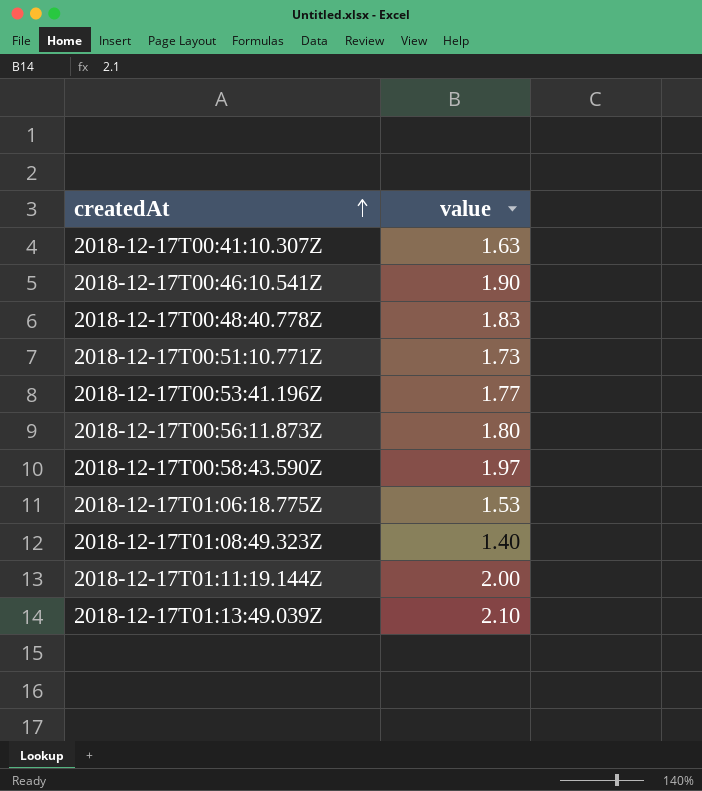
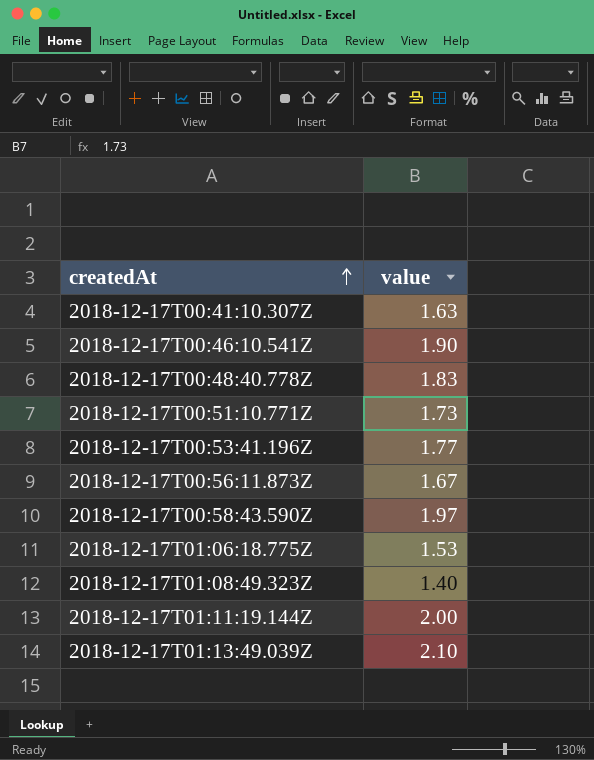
2018-12-17T00:56:11.873Z | value: 1.80 -> 1.67

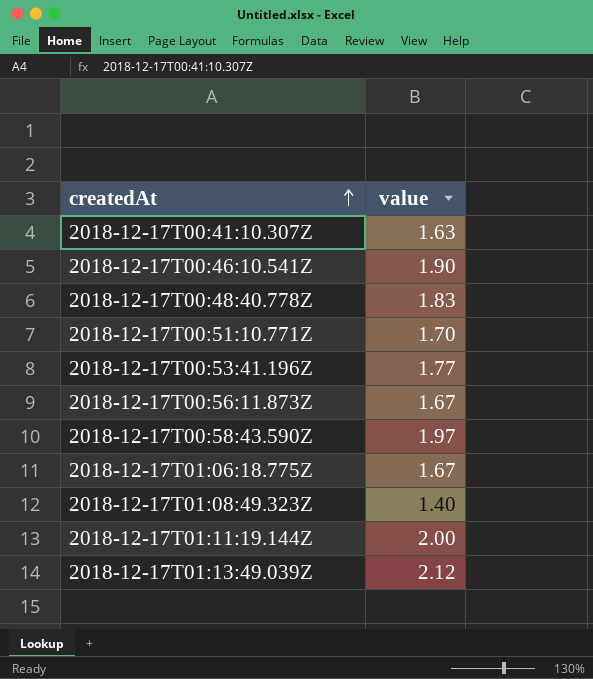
2018-12-17T00:51:10.771Z | value: 1.73 -> 1.70
2018-12-17T01:06:18.775Z | value: 1.53 -> 1.67
2018-12-17T01:13:49.039Z | value: 2.10 -> 2.12

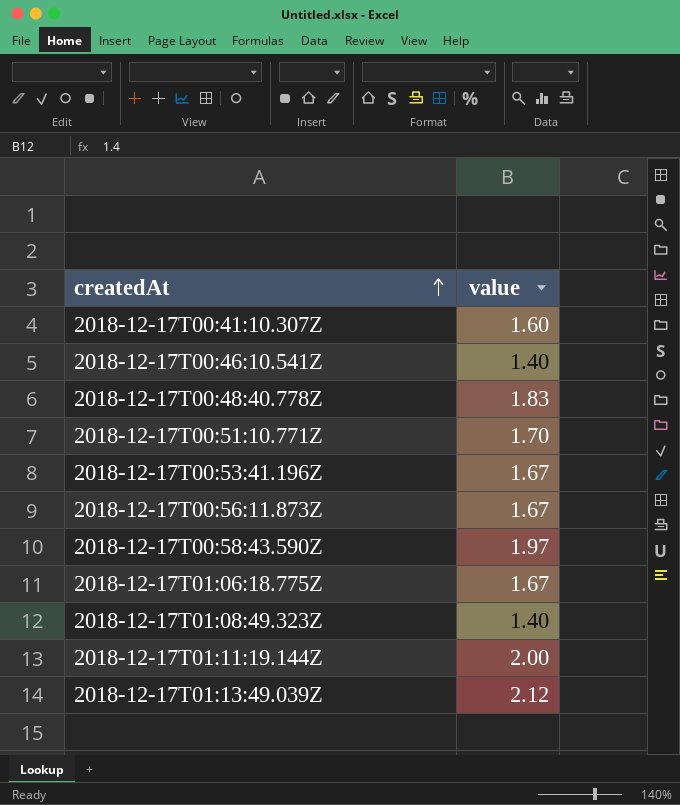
2018-12-17T00:41:10.307Z | value: 1.63 -> 1.60
2018-12-17T00:46:10.541Z | value: 1.90 -> 1.40
2018-12-17T00:53:41.196Z | value: 1.77 -> 1.67

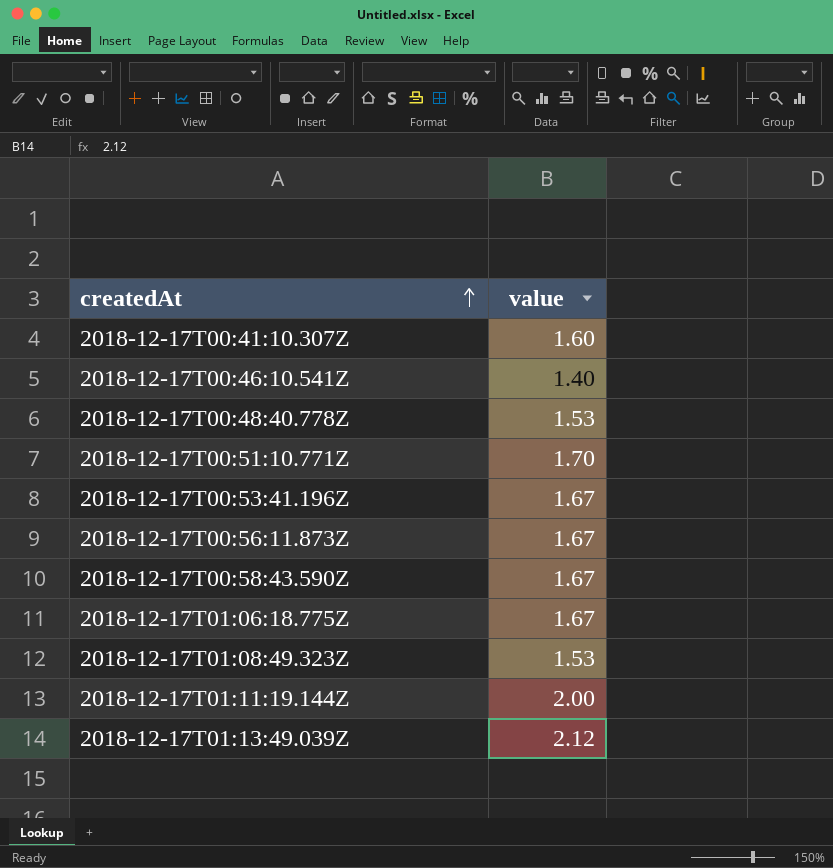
2018-12-17T00:48:40.778Z | value: 1.83 -> 1.53
2018-12-17T00:58:43.590Z | value: 1.97 -> 1.67
2018-12-17T01:08:49.323Z | value: 1.40 -> 1.53

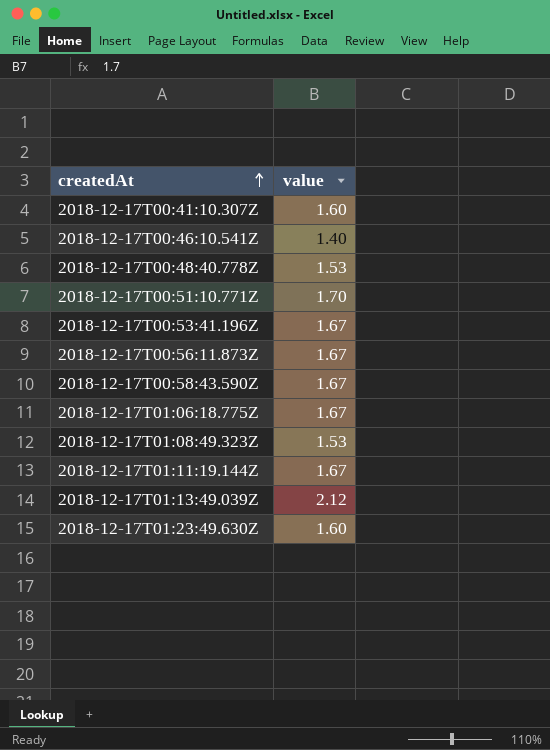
2018-12-17T01:11:19.144Z | value: 2.00 -> 1.67
row 2018-12-17T01:23:49.630Z: none -> 1.60

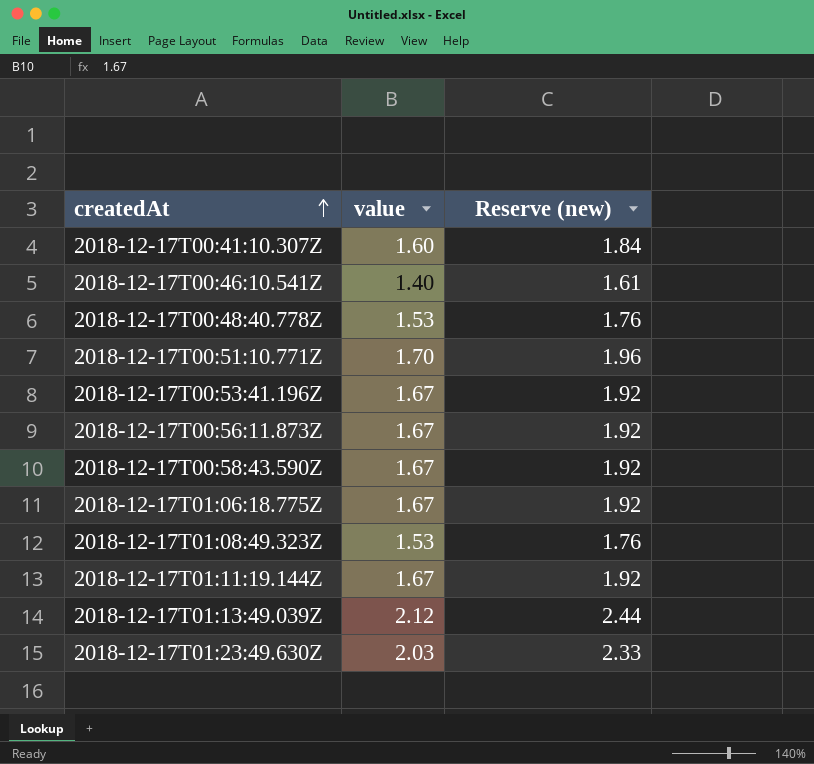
column Reserve (new) | formula: none -> [value] * 1.15
2018-12-17T01:23:49.630Z | value: 1.60 -> 2.03

